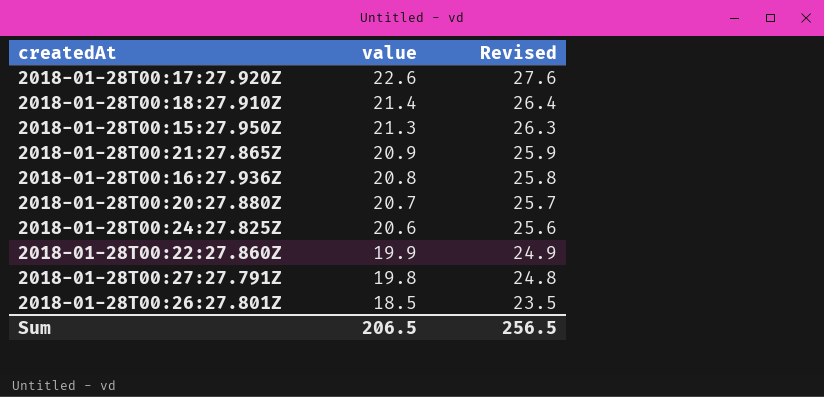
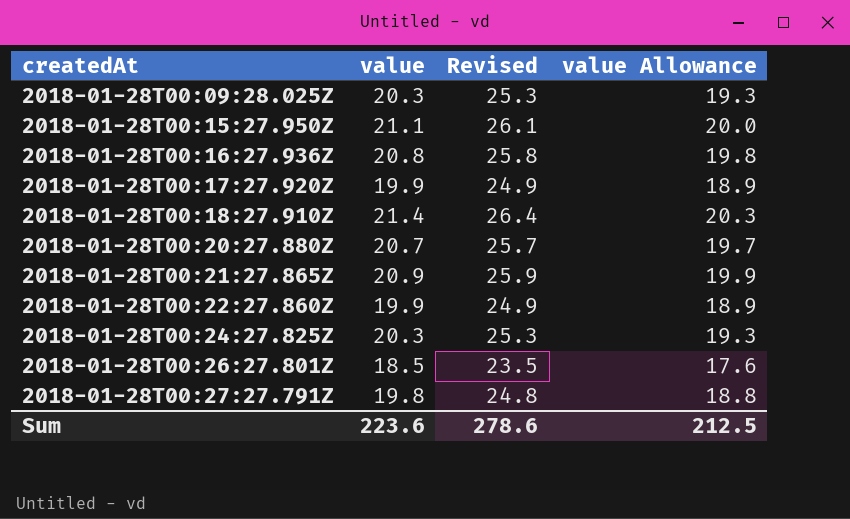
row order: value descending -> createdAt ascending
column value Allowance | formula: none -> [value] * 0.95
row 2018-01-28T00:09:28.025Z: none -> 20.3 | 25.3 | 19.3
2018-01-28T00:15:27.950Z | value: 21.3 -> 21.1
2018-01-28T00:15:27.950Z | Revised: 26.3 -> 26.1
2018-01-28T00:17:27.920Z | value: 22.6 -> 19.9
2018-01-28T00:17:27.920Z | Revised: 27.6 -> 24.9
2018-01-28T00:24:27.825Z | value: 20.6 -> 20.3
2018-01-28T00:24:27.825Z | Revised: 25.6 -> 25.3
Sum | value: 206.5 -> 223.6
Sum | Revised: 256.5 -> 278.6

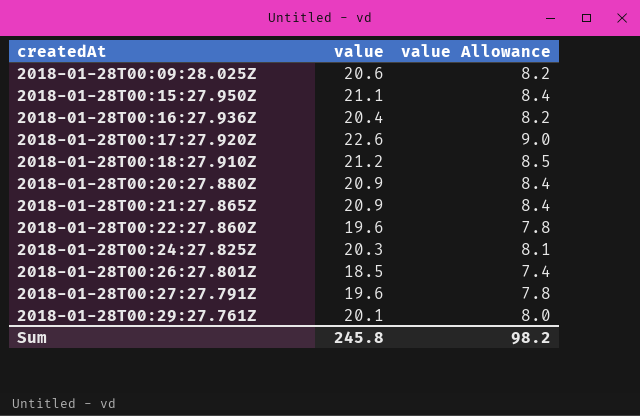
column Revised | formula: [value] + 5 -> none
column value Allowance | formula: [value] * 0.95 -> [value] * 0.4
2018-01-28T00:09:28.025Z | value: 20.3 -> 20.6
2018-01-28T00:16:27.936Z | value: 20.8 -> 20.4
2018-01-28T00:17:27.920Z | value: 19.9 -> 22.6
2018-01-28T00:18:27.910Z | value: 21.4 -> 21.2
2018-01-28T00:20:27.880Z | value: 20.7 -> 20.9
2018-01-28T00:22:27.860Z | value: 19.9 -> 19.6
2018-01-28T00:27:27.791Z | value: 19.8 -> 19.6
row 2018-01-28T00:29:27.761Z: none -> 20.1 | 8.0
Sum | value: 223.6 -> 245.8
Sum | value Allowance: 212.5 -> 98.2

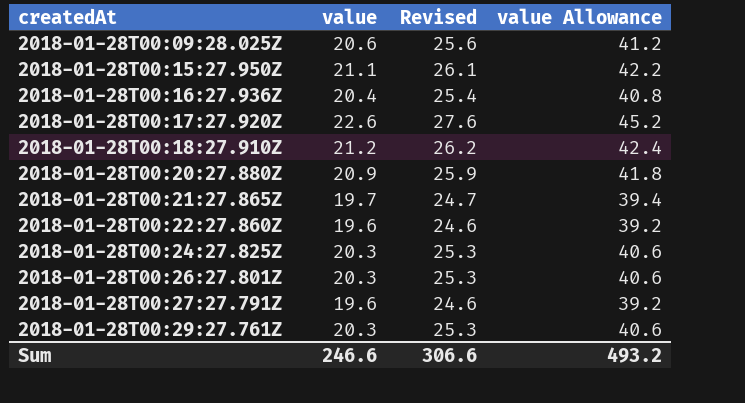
column Revised | formula: none -> [value] + 5
column value Allowance | formula: [value] * 0.4 -> [value] * 2
2018-01-28T00:21:27.865Z | value: 20.9 -> 19.7
2018-01-28T00:26:27.801Z | value: 18.5 -> 20.3
2018-01-28T00:29:27.761Z | value: 20.1 -> 20.3
Sum | value: 245.8 -> 246.6
Sum | value Allowance: 98.2 -> 493.2

